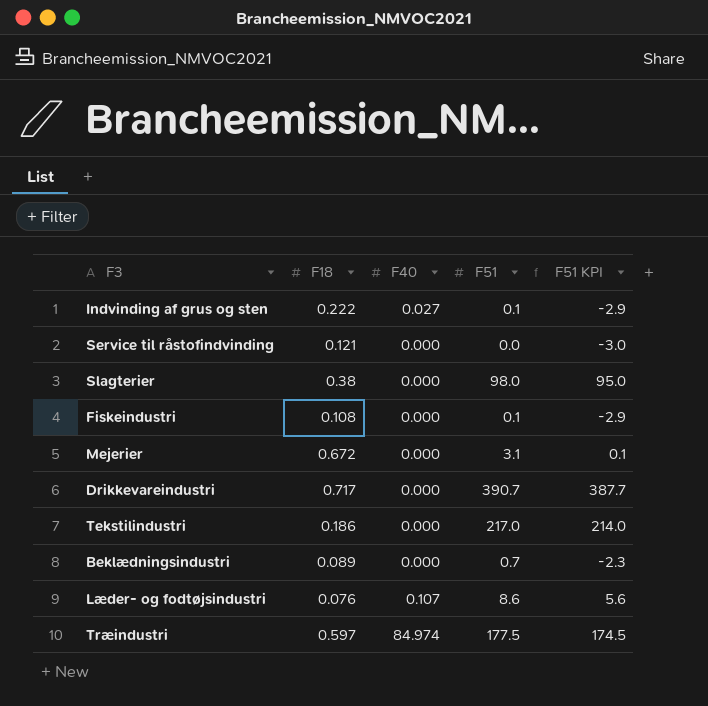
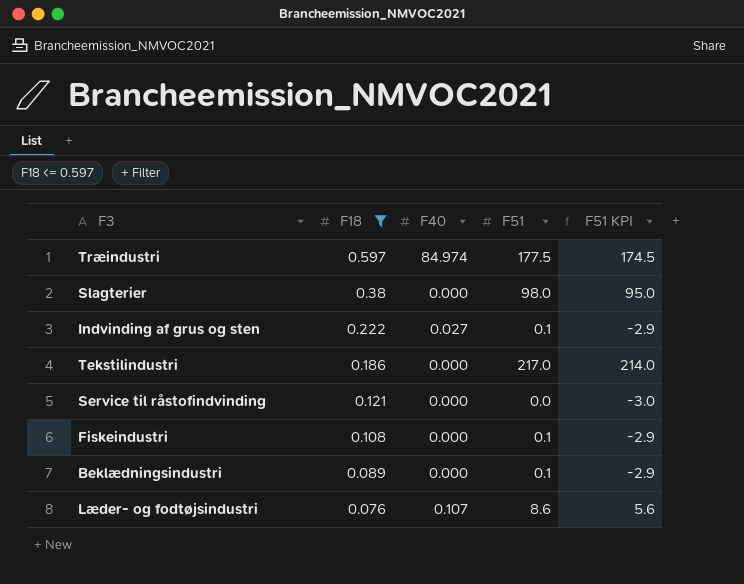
filter: none -> F18 <= 0.597
row order: none -> F18 descending
Beklædningsindustri | F51: 0.7 -> 0.1
Beklædningsindustri | F51 KPI: -2.3 -> -2.9

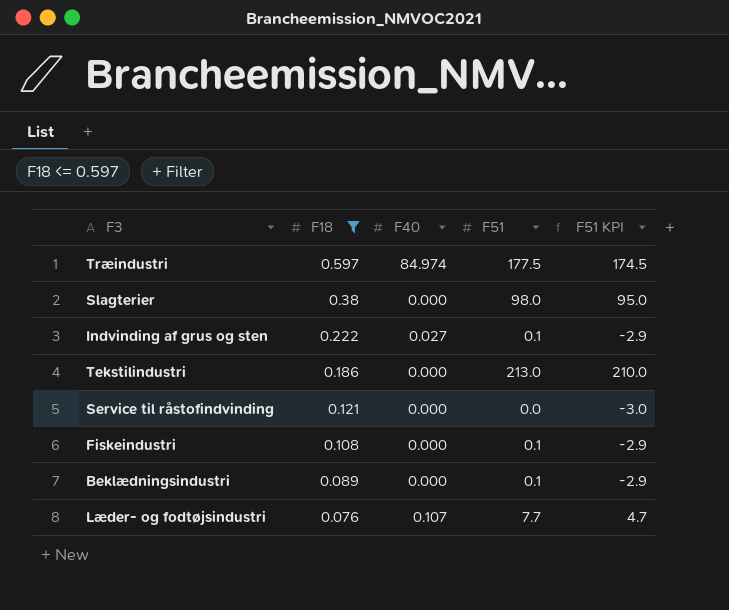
Tekstilindustri | F51: 217.0 -> 213.0
Tekstilindustri | F51 KPI: 214.0 -> 210.0
Læder- og fodtøjsindustri | F51: 8.6 -> 7.7
Læder- og fodtøjsindustri | F51 KPI: 5.6 -> 4.7

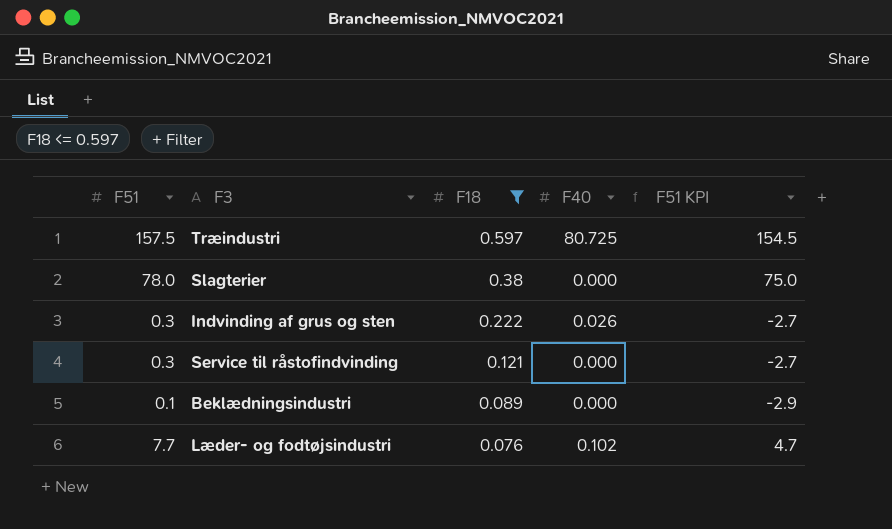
column F51 | position: 4 -> 1
row Tekstilindustri: 0.186 | 0.000 | 213.0 | 210.0 -> none
row Fiskeindustri: 0.108 | 0.000 | 0.1 | -2.9 -> none
Træindustri | F51: 177.5 -> 157.5
Træindustri | F40: 84.974 -> 80.725
Træindustri | F51 KPI: 174.5 -> 154.5
Slagterier | F51: 98.0 -> 78.0
Slagterier | F51 KPI: 95.0 -> 75.0
Indvinding af grus og sten | F51: 0.1 -> 0.3
Indvinding af grus og sten | F40: 0.027 -> 0.026
Indvinding af grus og sten | F51 KPI: -2.9 -> -2.7
Service til råstofindvinding | F51: 0.0 -> 0.3
Service til råstofindvinding | F51 KPI: -3.0 -> -2.7
Læder- og fodtøjsindustri | F40: 0.107 -> 0.102

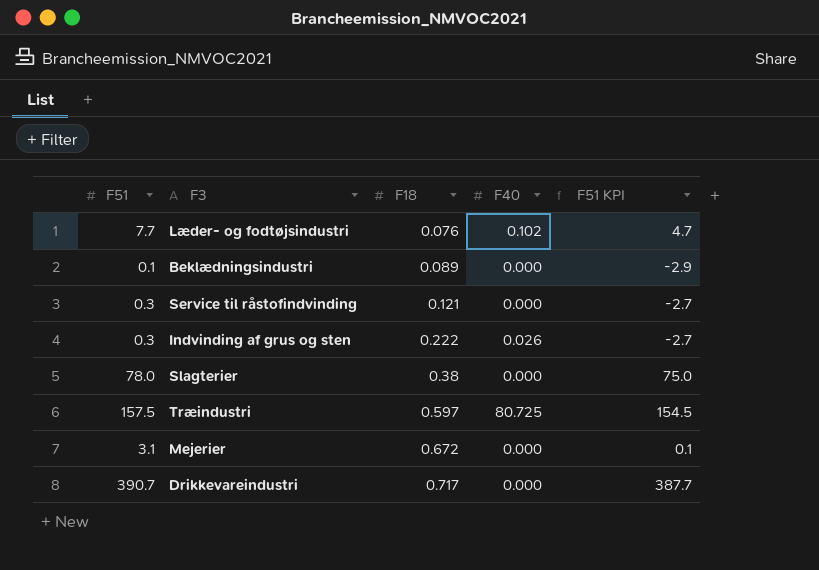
filter: F18 <= 0.597 -> none
row order: F18 descending -> F18 ascending

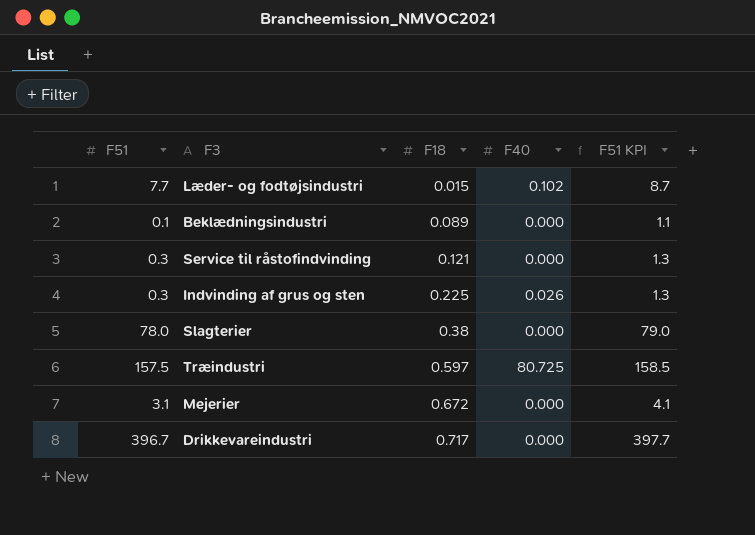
column F51 KPI | formula: [F51] - 3 -> [F51] + 1
Læder- og fodtøjsindustri | F18: 0.076 -> 0.015
Indvinding af grus og sten | F18: 0.222 -> 0.225
Drikkevareindustri | F51: 390.7 -> 396.7

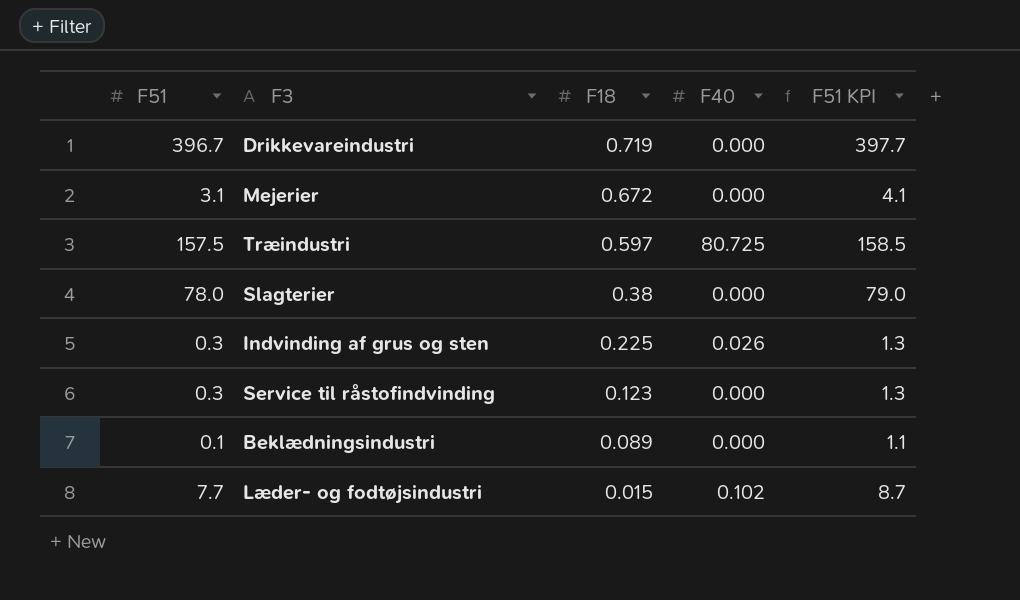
row order: F18 ascending -> F18 descending
Drikkevareindustri | F18: 0.717 -> 0.719
Service til råstofindvinding | F18: 0.121 -> 0.123

